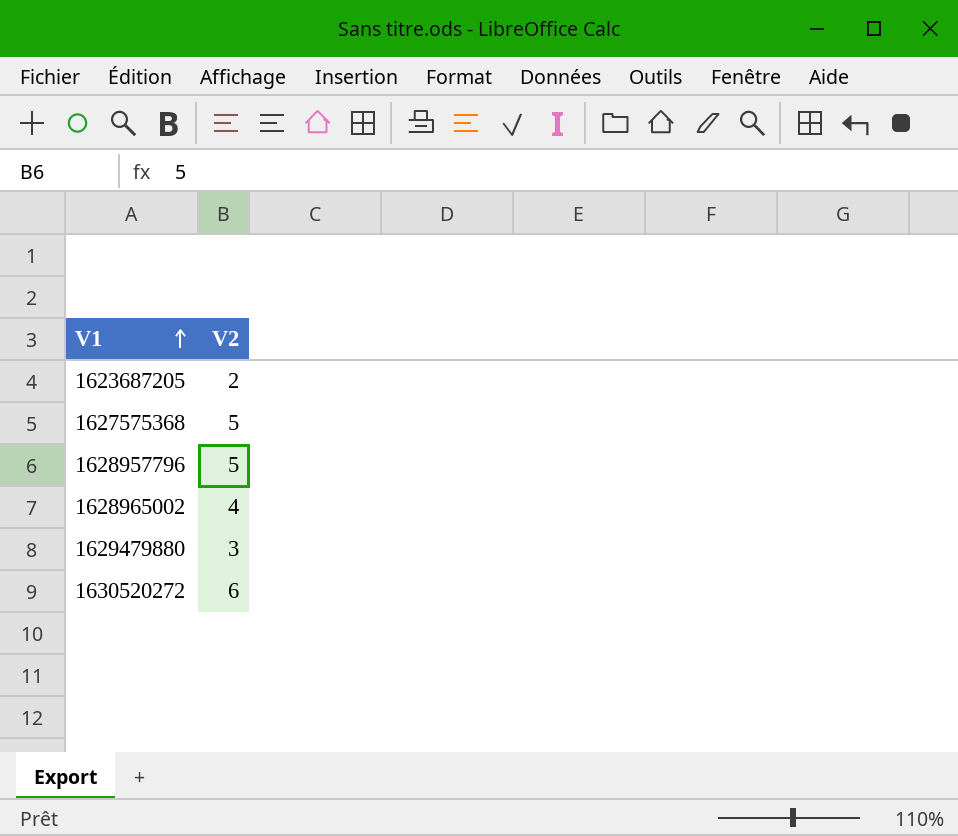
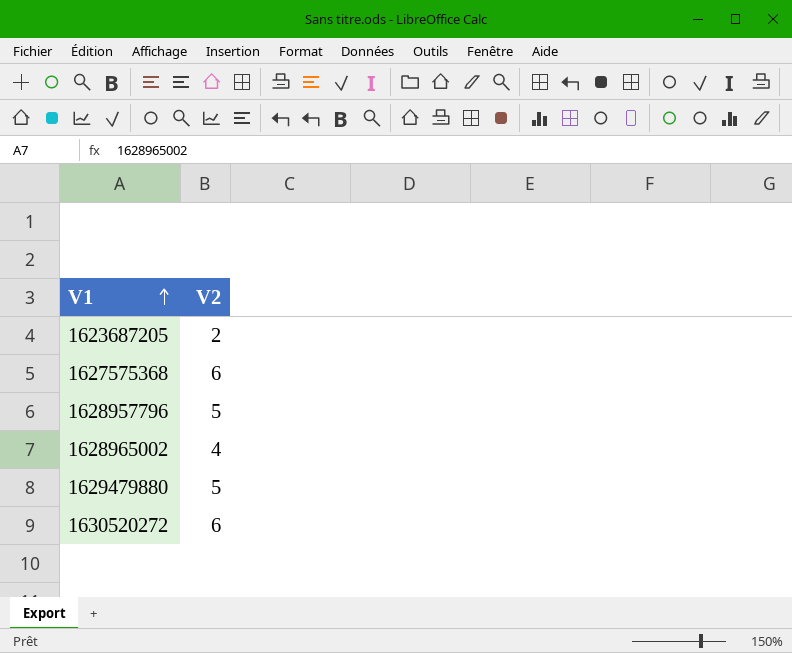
1627575368 | V2: 5 -> 6
1629479880 | V2: 3 -> 5

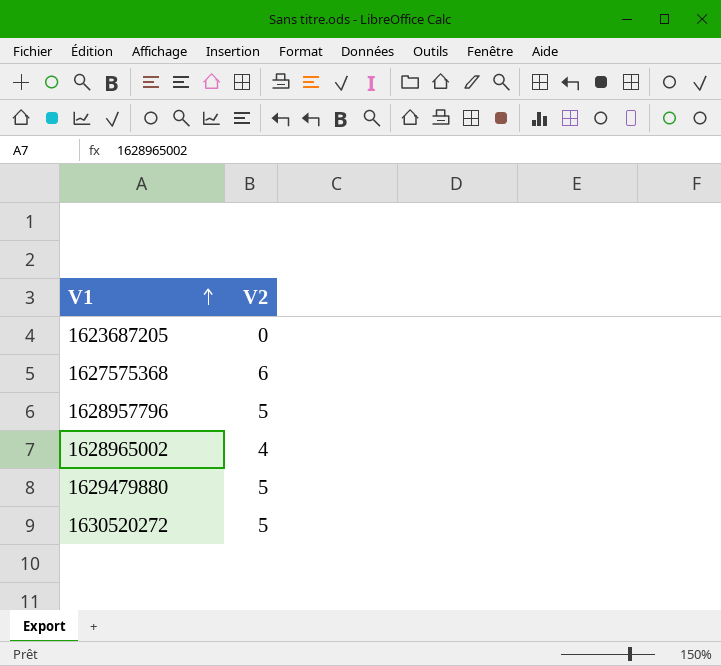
1623687205 | V2: 2 -> 0
1630520272 | V2: 6 -> 5

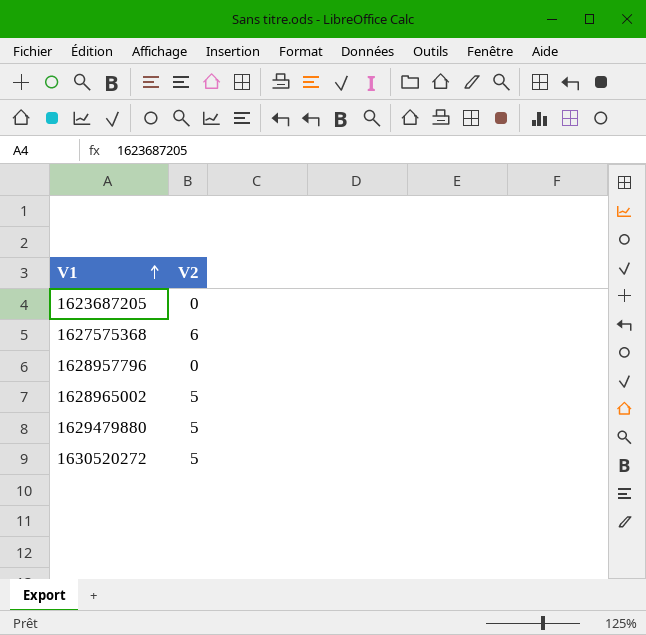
1628957796 | V2: 5 -> 0
1628965002 | V2: 4 -> 5

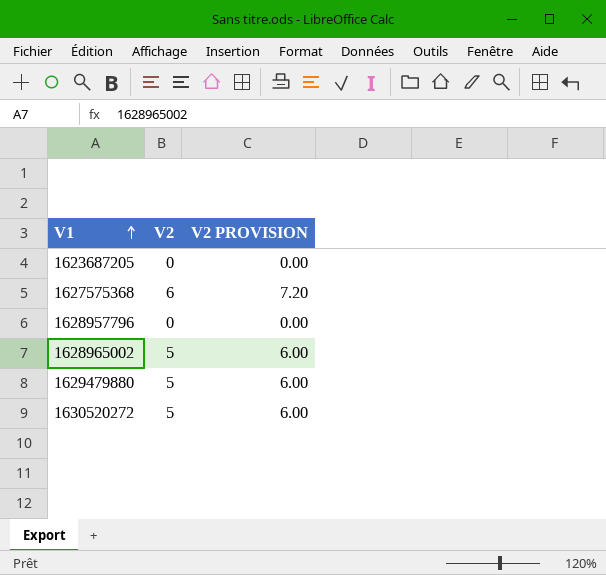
column V2 PROVISION | formula: none -> [V2] * 1.2

